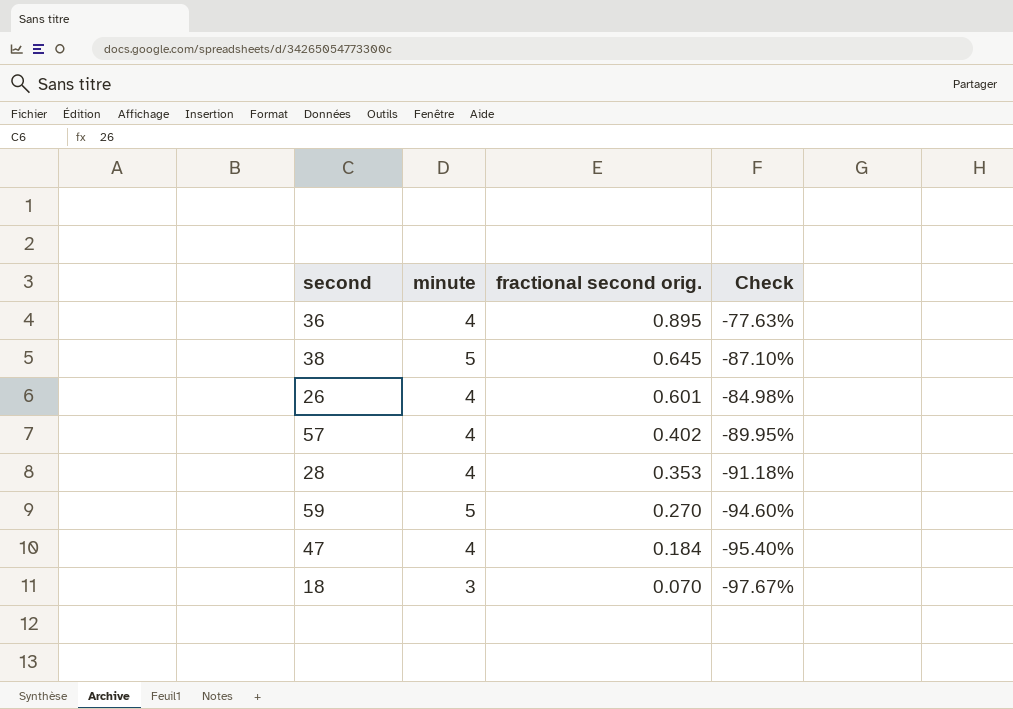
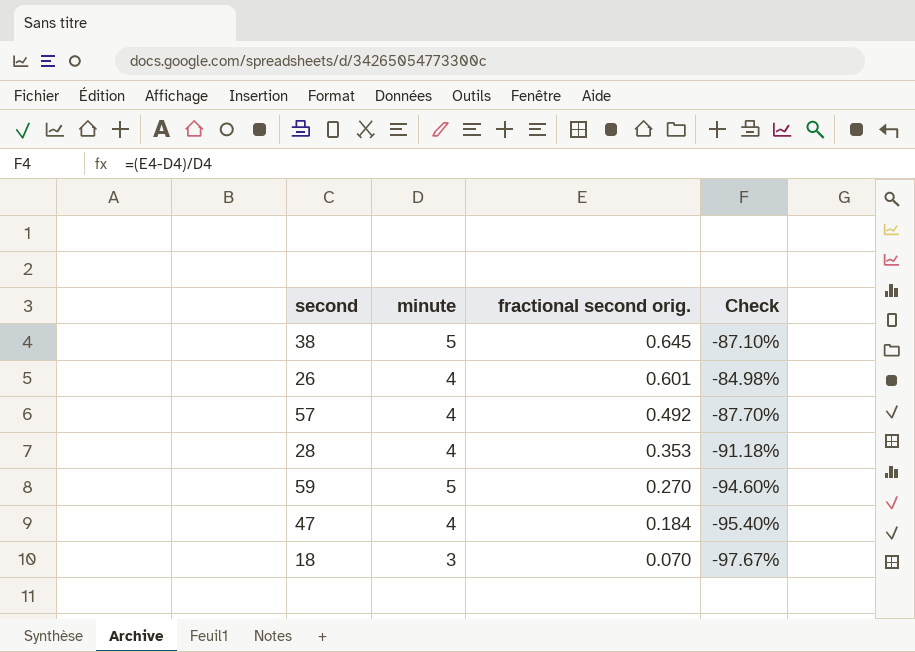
row 36: 4 | 0.895 | -77.63% -> none
57 | fractional second orig.: 0.402 -> 0.492
57 | Check: -89.95% -> -87.70%

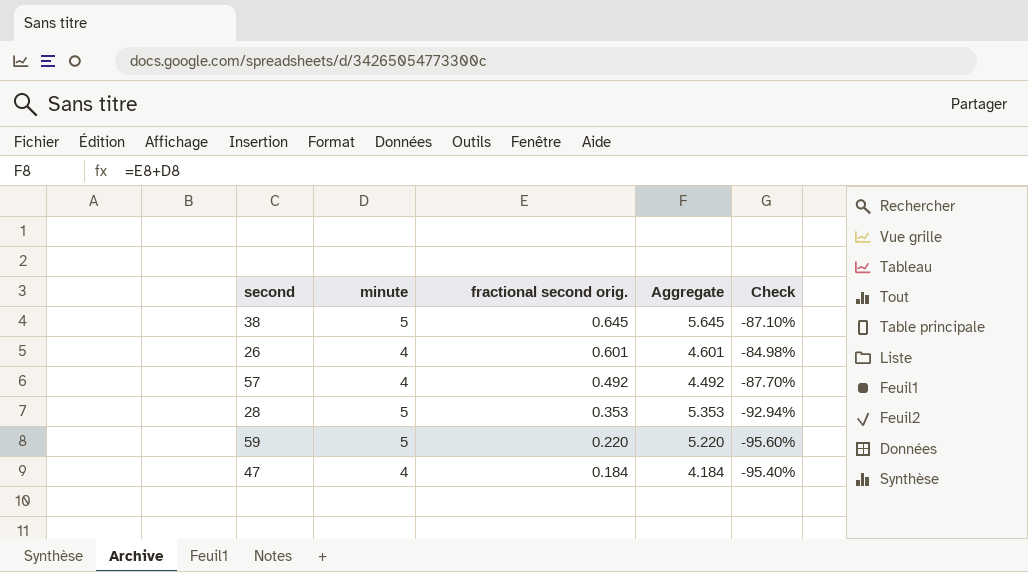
column Aggregate | formula: none -> [minute] + [fractional second orig.]
row 18: 3 | 0.070 | -97.67% -> none
28 | minute: 4 -> 5
28 | Check: -91.18% -> -92.94%
59 | fractional second orig.: 0.270 -> 0.220
59 | Check: -94.60% -> -95.60%

